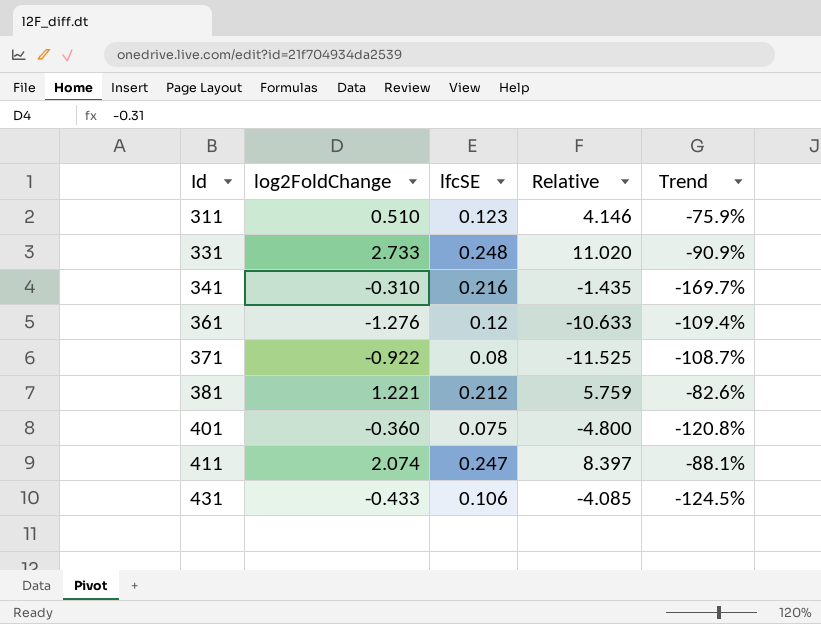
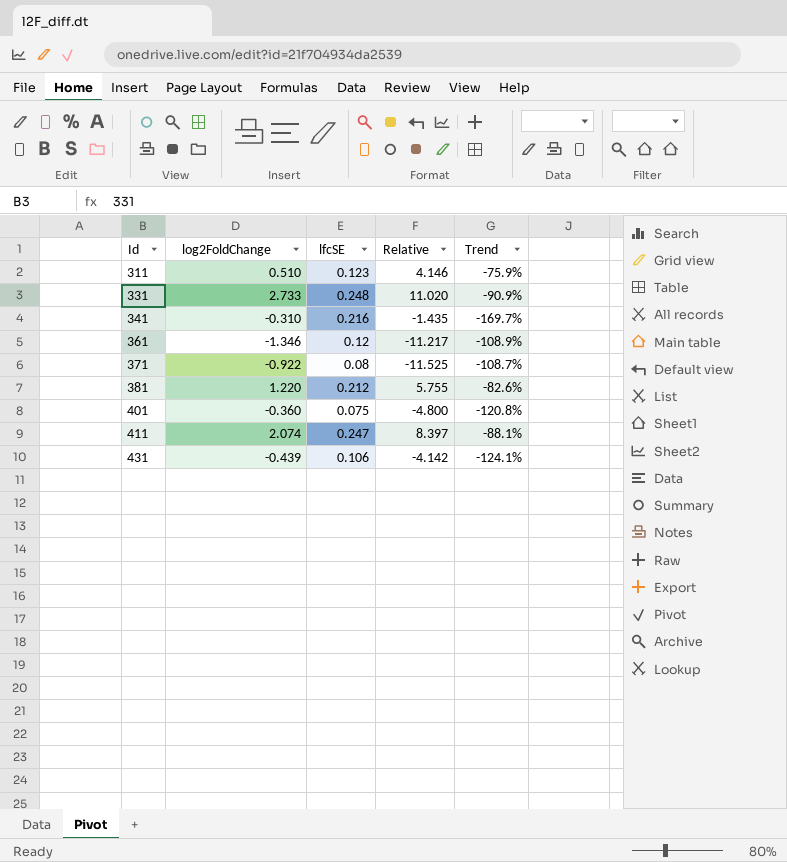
361 | log2FoldChange: -1.276 -> -1.346
361 | Relative: -10.633 -> -11.217
361 | Trend: -109.4% -> -108.9%
381 | log2FoldChange: 1.221 -> 1.220
381 | Relative: 5.759 -> 5.755
431 | log2FoldChange: -0.433 -> -0.439
431 | Relative: -4.085 -> -4.142
431 | Trend: -124.5% -> -124.1%

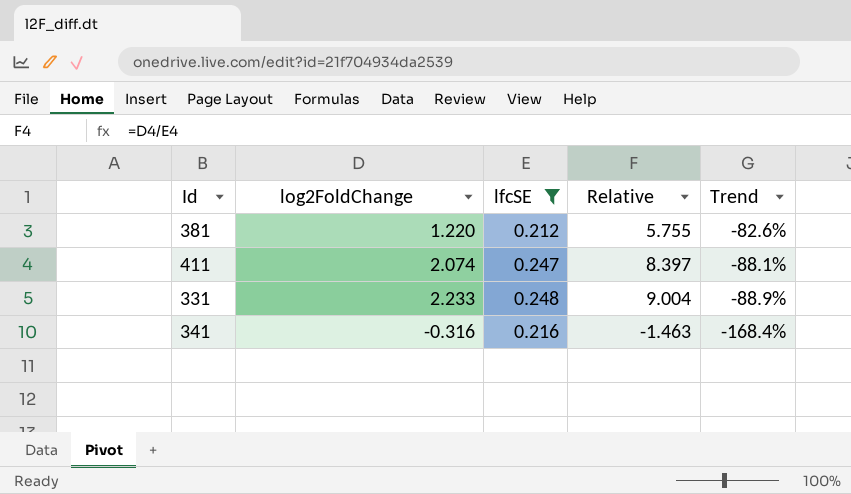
filter: none -> lfcSE >= 0.212
row order: Id ascending -> Trend descending
331 | log2FoldChange: 2.733 -> 2.233
331 | Relative: 11.020 -> 9.004
331 | Trend: -90.9% -> -88.9%
341 | log2FoldChange: -0.310 -> -0.316
341 | Relative: -1.435 -> -1.463
341 | Trend: -169.7% -> -168.4%

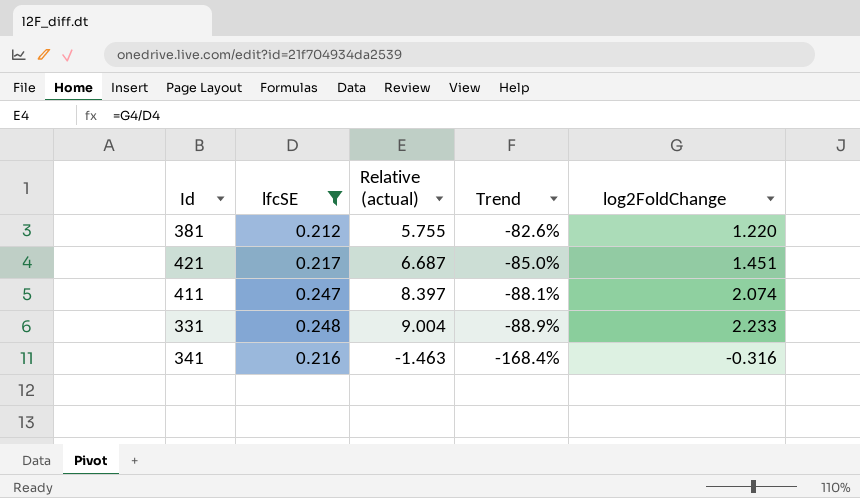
column name: Relative -> Relative (actual)
column log2FoldChange | position: 2 -> 5
row 421: none -> 0.217 | 6.687 | -85.0% | 1.451

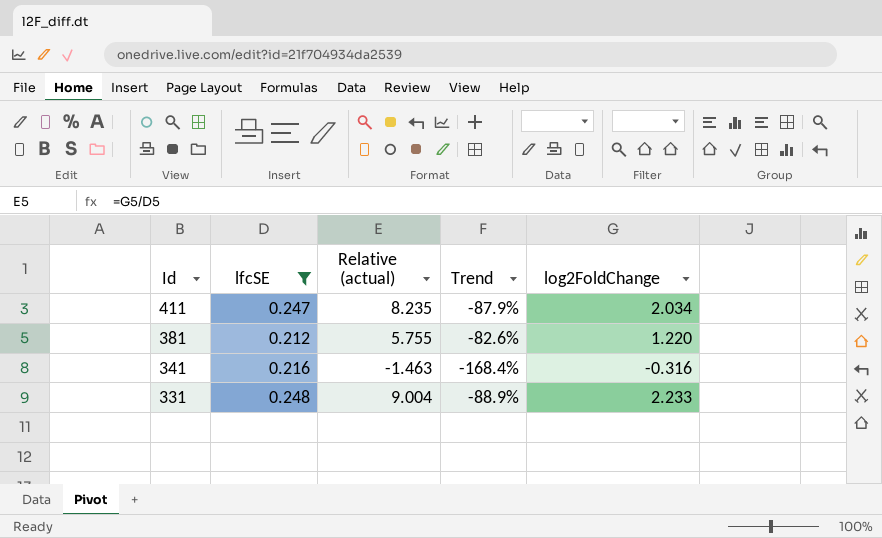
row order: Trend descending -> Id descending
row 421: 0.217 | 6.687 | -85.0% | 1.451 -> none
411 | Relative (actual): 8.397 -> 8.235
411 | Trend: -88.1% -> -87.9%
411 | log2FoldChange: 2.074 -> 2.034

